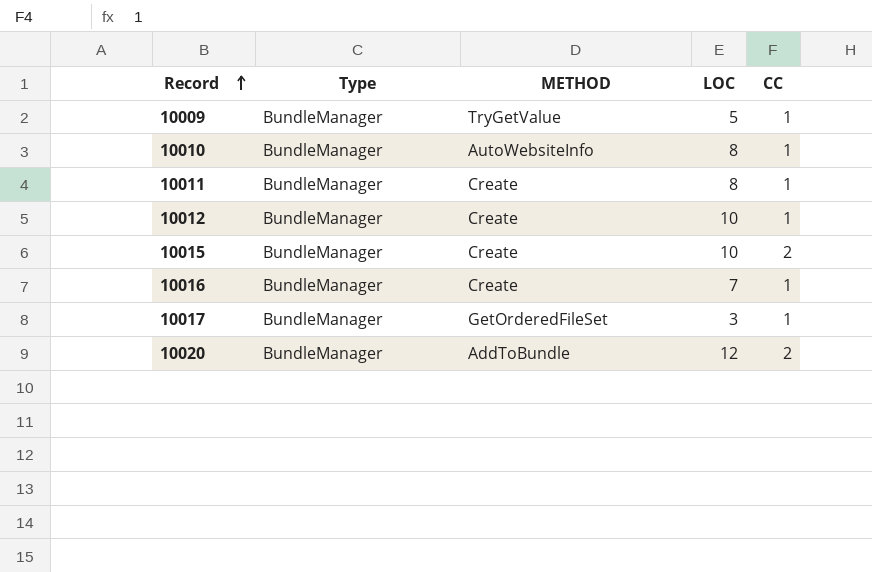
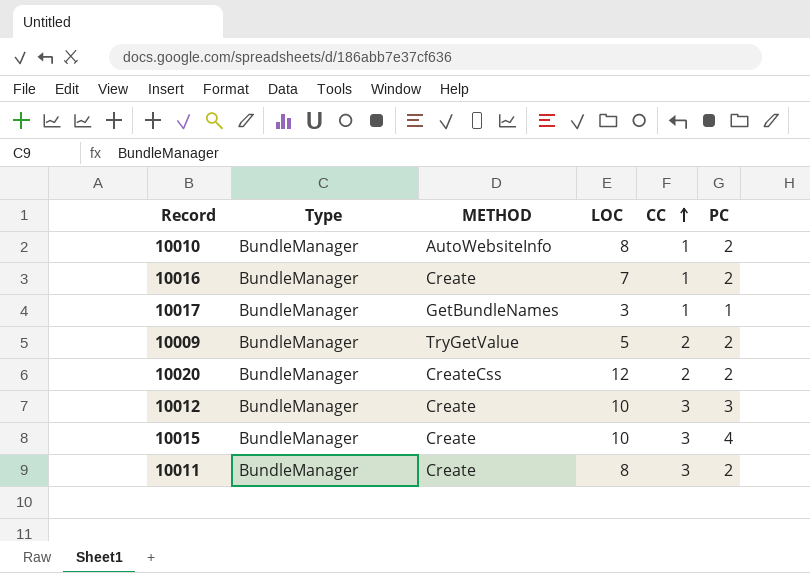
row order: Record ascending -> CC ascending
column PC | position: none -> 6
10017 | METHOD: GetOrderedFileSet -> GetBundleNames
10009 | CC: 1 -> 2
10020 | METHOD: AddToBundle -> CreateCss
10012 | CC: 1 -> 3
10015 | CC: 2 -> 3
10011 | CC: 1 -> 3

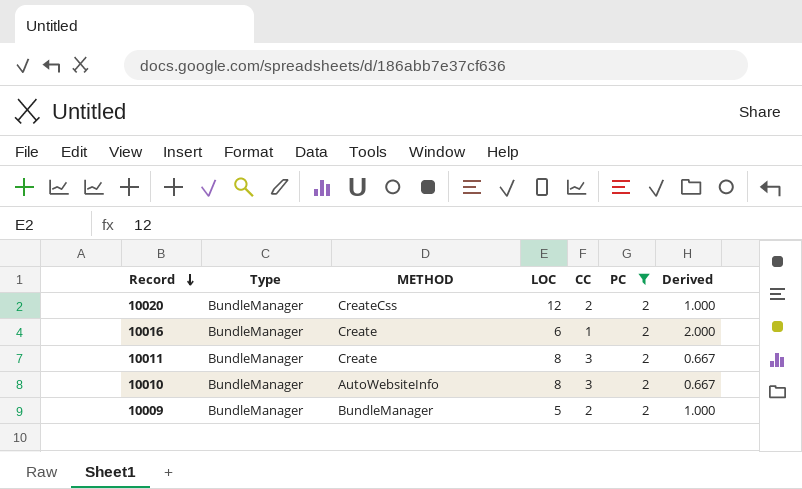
filter: none -> PC = 2
row order: CC ascending -> Record descending
column Derived | formula: none -> [PC] / [CC]
10016 | LOC: 7 -> 6
10010 | CC: 1 -> 3
10009 | METHOD: TryGetValue -> BundleManager

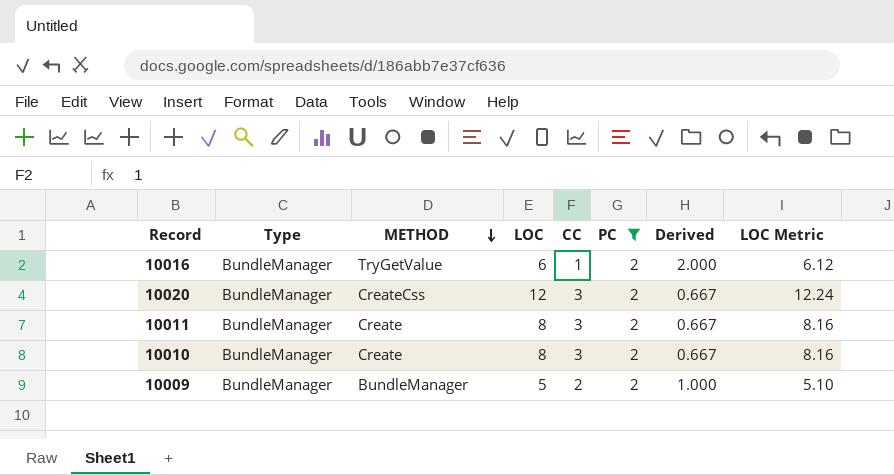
row order: Record descending -> METHOD descending
column LOC Metric | formula: none -> [LOC] * 1.02
10016 | METHOD: Create -> TryGetValue
10020 | CC: 2 -> 3
10020 | Derived: 1.000 -> 0.667
10010 | METHOD: AutoWebsiteInfo -> Create

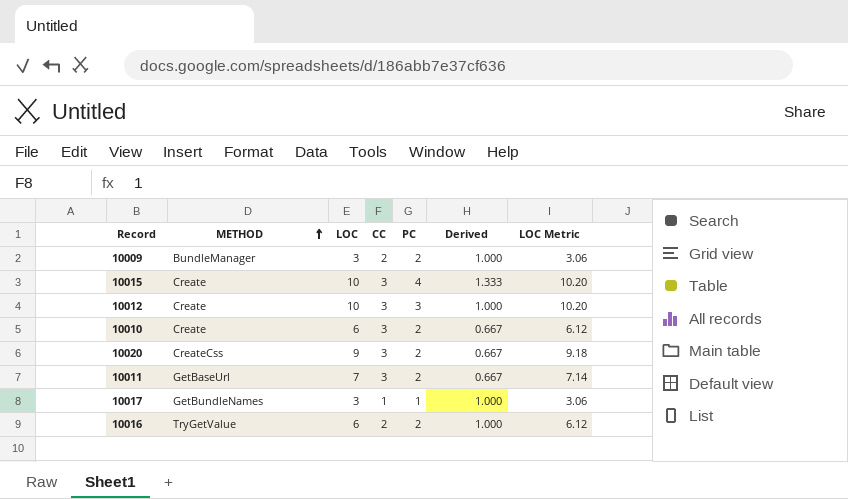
filter: PC = 2 -> none
row order: METHOD descending -> METHOD ascending
column Type | position: 2 -> none
10009 | LOC: 5 -> 3
10009 | LOC Metric: 5.10 -> 3.06
10010 | LOC: 8 -> 6
10010 | LOC Metric: 8.16 -> 6.12
10020 | LOC: 12 -> 9
10020 | LOC Metric: 12.24 -> 9.18
10011 | METHOD: Create -> GetBaseUrl
10011 | LOC: 8 -> 7
10011 | LOC Metric: 8.16 -> 7.14
10016 | CC: 1 -> 2
10016 | Derived: 2.000 -> 1.000

